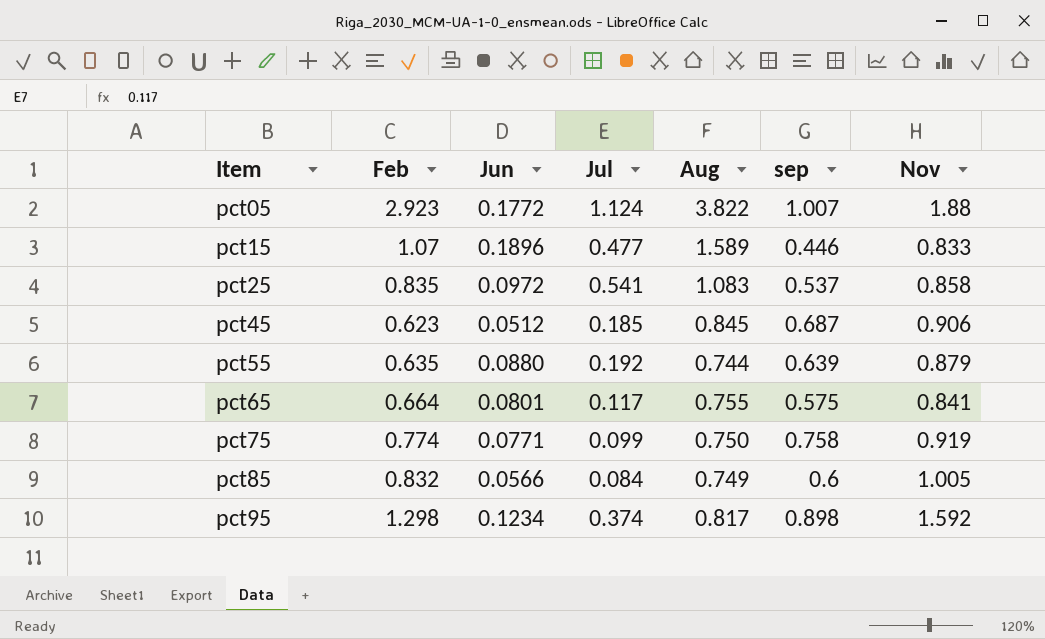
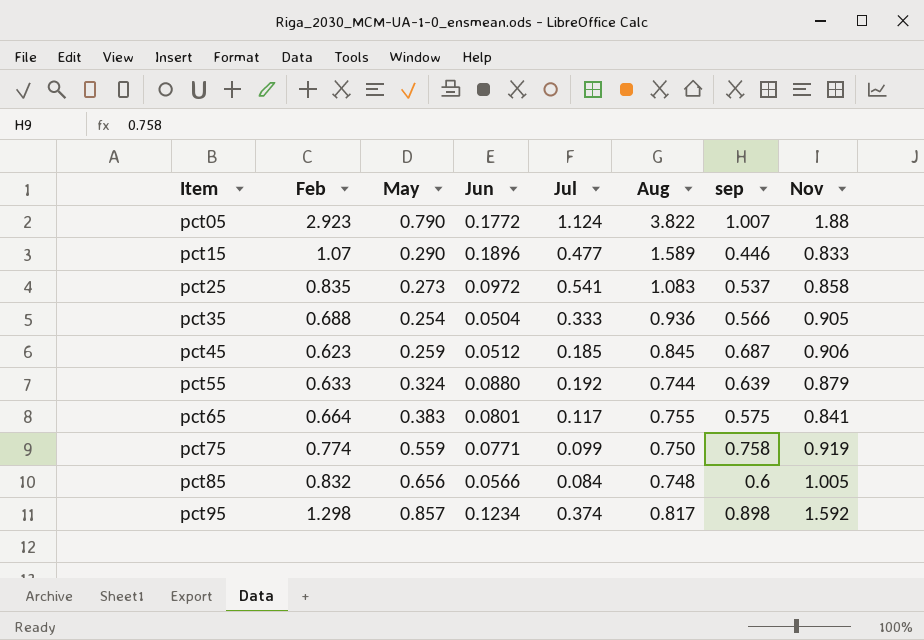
column May | position: none -> 3
row pct35: none -> 0.688 | 0.254 | 0.0504 | 0.333 | 0.936 | 0.566 | 0.905
pct55 | Feb: 0.635 -> 0.633
pct85 | Aug: 0.749 -> 0.748

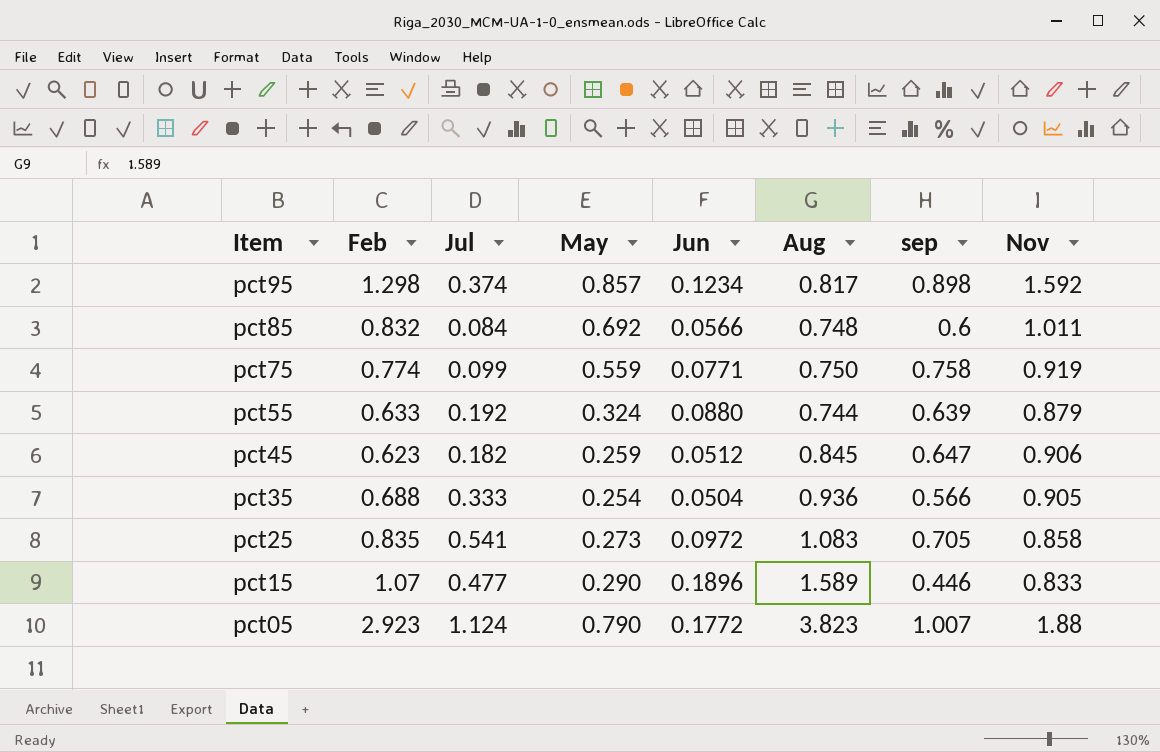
row order: Item ascending -> Item descending
column Jul | position: 5 -> 3
row pct65: 0.664 | 0.383 | 0.0801 | 0.117 | 0.755 | 0.575 | 0.841 -> none
pct85 | May: 0.656 -> 0.692
pct85 | Nov: 1.005 -> 1.011
pct45 | Jul: 0.185 -> 0.182
pct45 | sep: 0.687 -> 0.647
pct25 | sep: 0.537 -> 0.705
pct05 | Aug: 3.822 -> 3.823

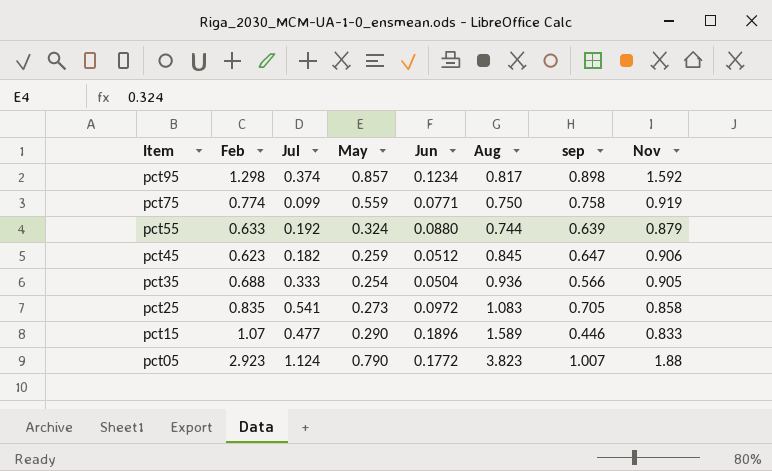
row pct85: 0.832 | 0.084 | 0.692 | 0.0566 | 0.748 | 0.6 | 1.011 -> none

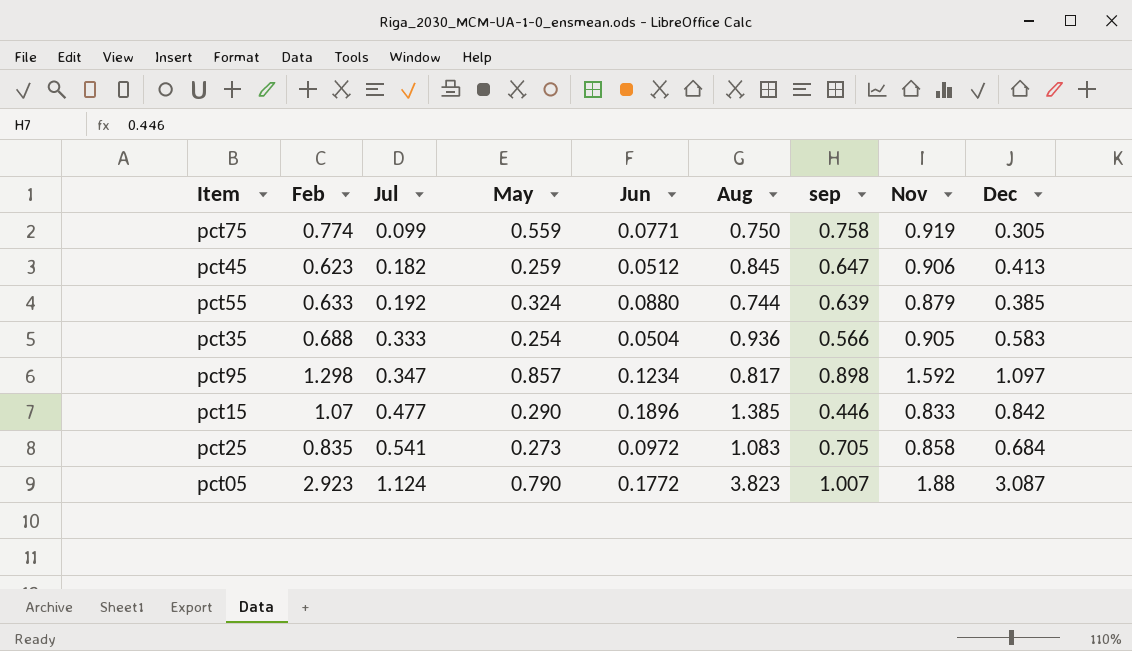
row order: Item descending -> Jul ascending
column Dec | position: none -> 9
pct95 | Jul: 0.374 -> 0.347
pct15 | Aug: 1.589 -> 1.385

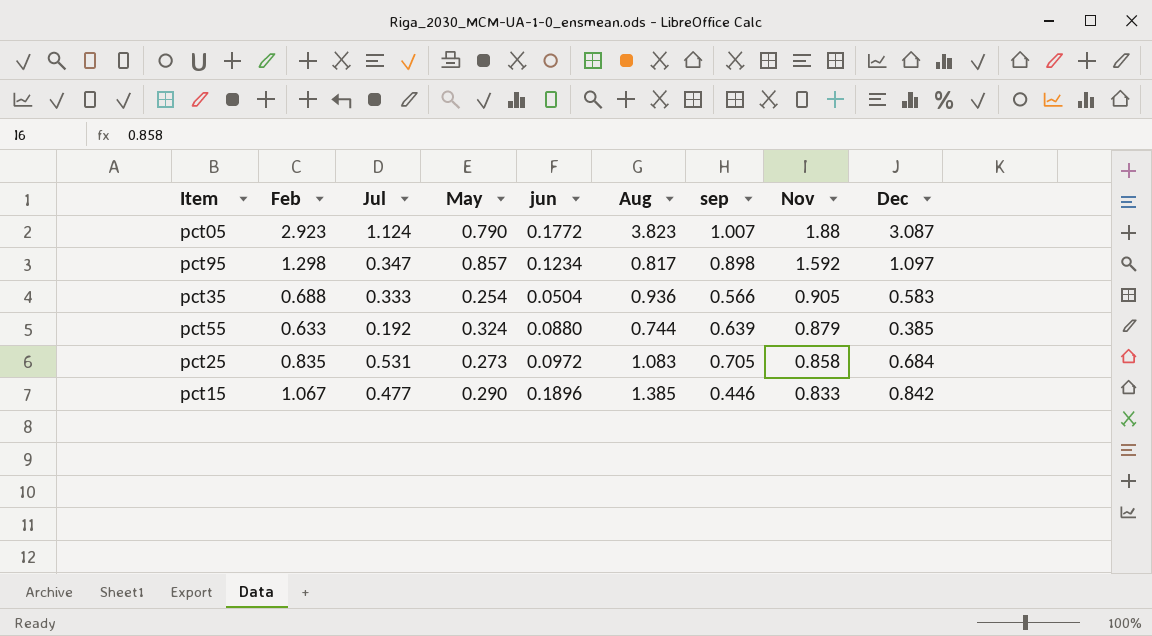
row order: Jul ascending -> Nov descending
column name: Jun -> jun
row pct75: 0.774 | 0.099 | 0.559 | 0.0771 | 0.750 | 0.758 | 0.919 | 0.305 -> none
row pct45: 0.623 | 0.182 | 0.259 | 0.0512 | 0.845 | 0.647 | 0.906 | 0.413 -> none
pct25 | Jul: 0.541 -> 0.531
pct15 | Feb: 1.07 -> 1.067

